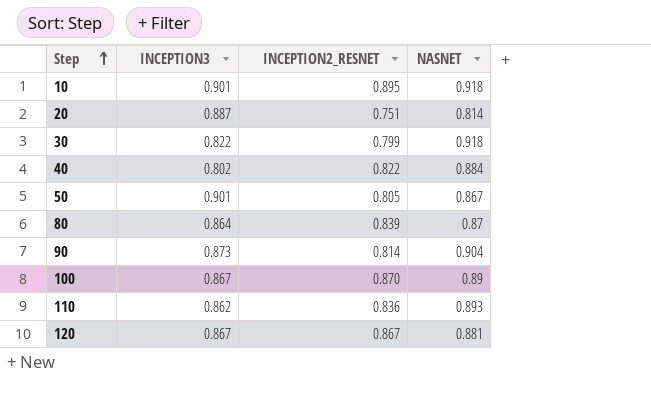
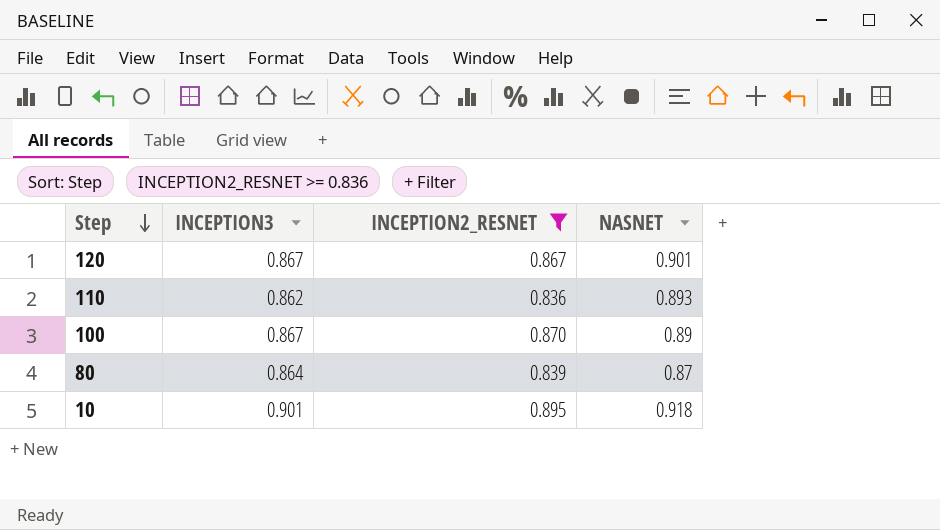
filter: none -> INCEPTION2_RESNET >= 0.836
row order: Step ascending -> Step descending
120 | NASNET: 0.881 -> 0.901

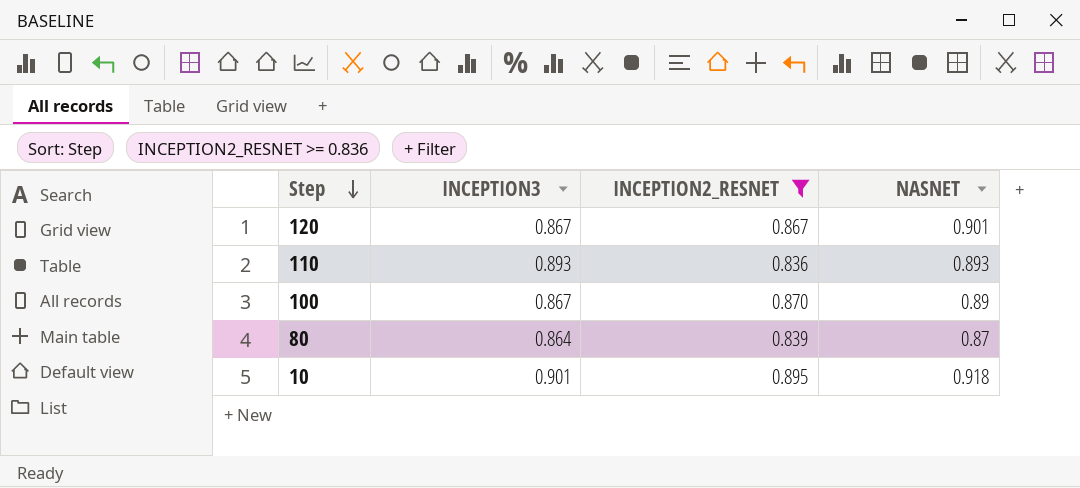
110 | INCEPTION3: 0.862 -> 0.893

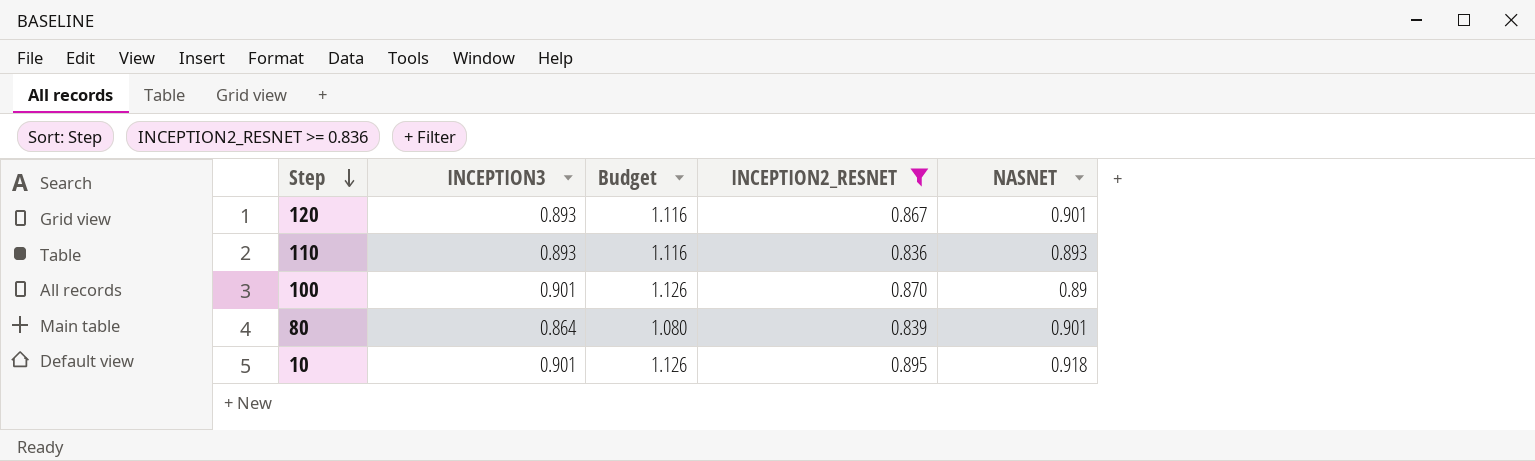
column Budget | formula: none -> [INCEPTION3] * 1.25
120 | INCEPTION3: 0.867 -> 0.893
100 | INCEPTION3: 0.867 -> 0.901
80 | NASNET: 0.87 -> 0.901

